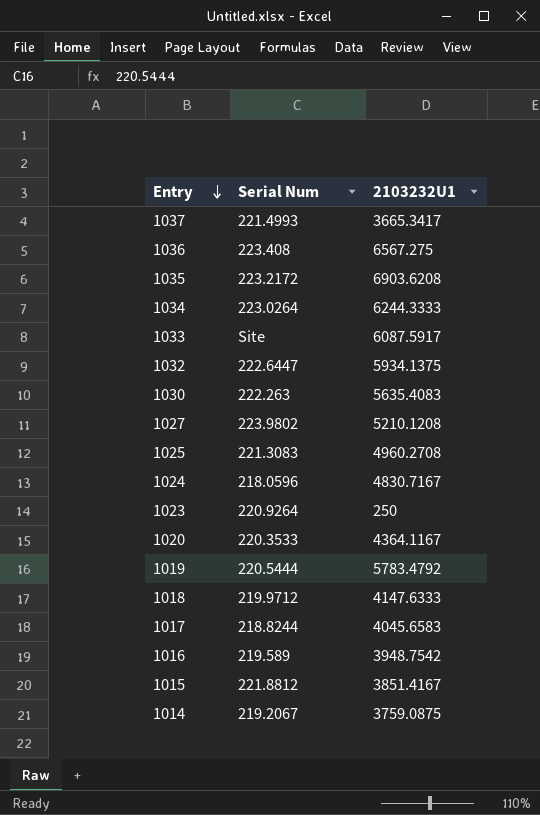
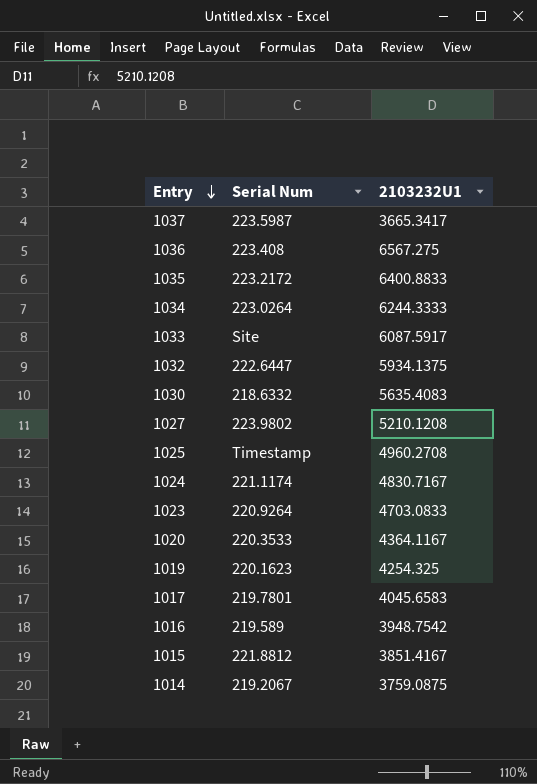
row 1018: 219.9712 | 4147.6333 -> none
1037 | Serial Num: 221.4993 -> 223.5987
1035 | 2103232U1: 6903.6208 -> 6400.8833
1030 | Serial Num: 222.263 -> 218.6332
1025 | Serial Num: 221.3083 -> Timestamp
1024 | Serial Num: 218.0596 -> 221.1174
1023 | 2103232U1: 250 -> 4703.0833
1019 | Serial Num: 220.5444 -> 220.1623
1019 | 2103232U1: 5783.4792 -> 4254.325
1017 | Serial Num: 218.8244 -> 219.7801

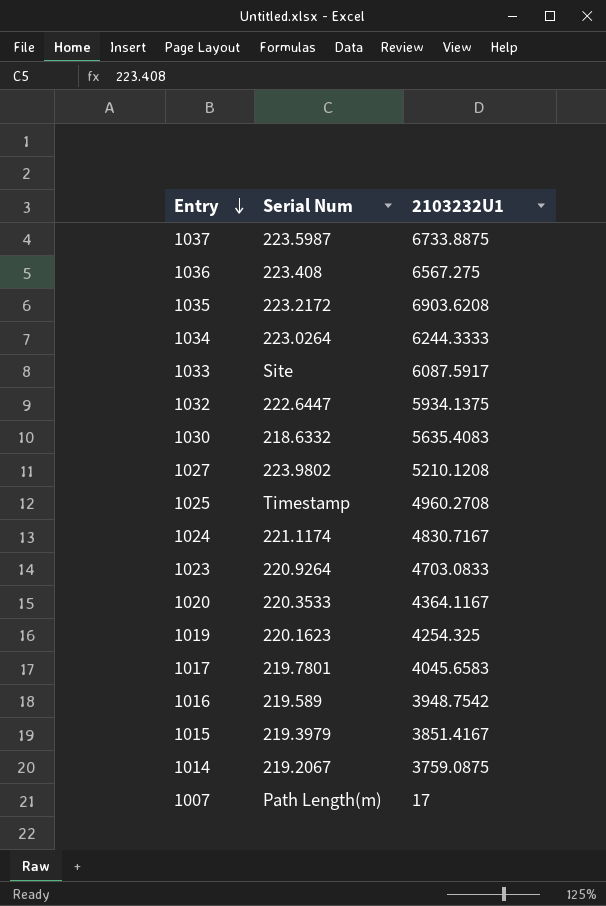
1037 | 2103232U1: 3665.3417 -> 6733.8875
1035 | 2103232U1: 6400.8833 -> 6903.6208
1015 | Serial Num: 221.8812 -> 219.3979
row 1007: none -> Path Length(m) | 17

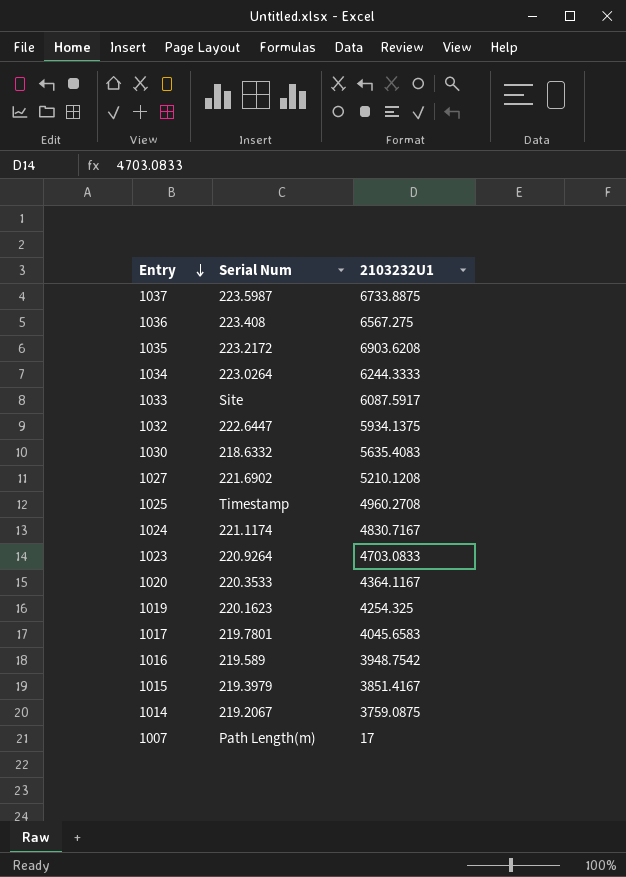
1027 | Serial Num: 223.9802 -> 221.6902

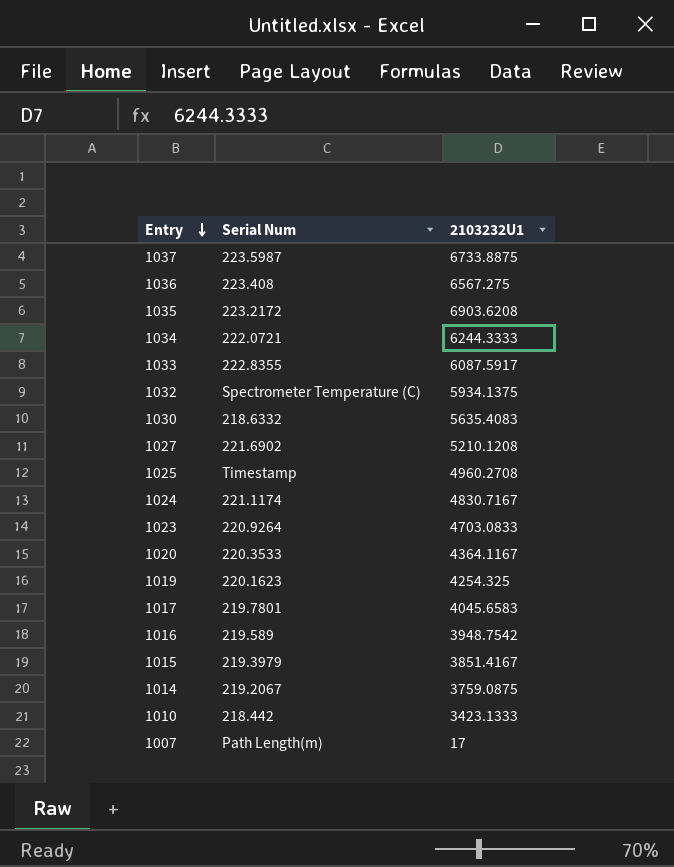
1034 | Serial Num: 223.0264 -> 222.0721
1033 | Serial Num: Site -> 222.8355
1032 | Serial Num: 222.6447 -> Spectrometer Temperature (C)
row 1010: none -> 218.442 | 3423.1333

